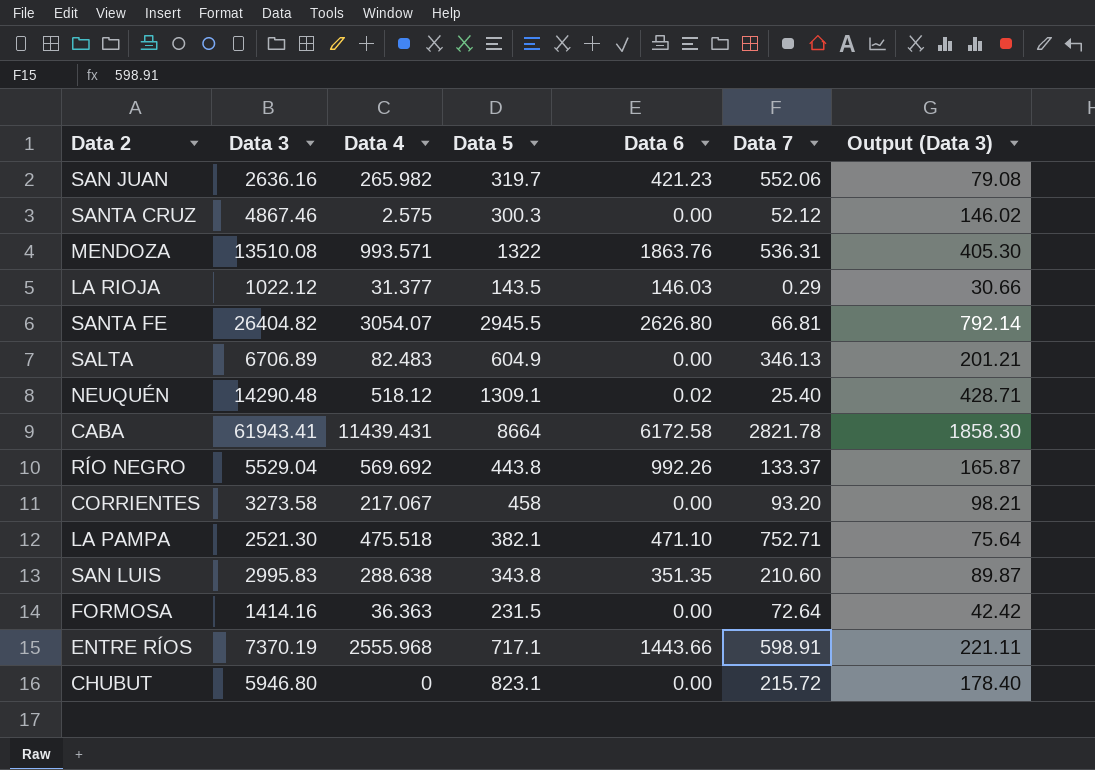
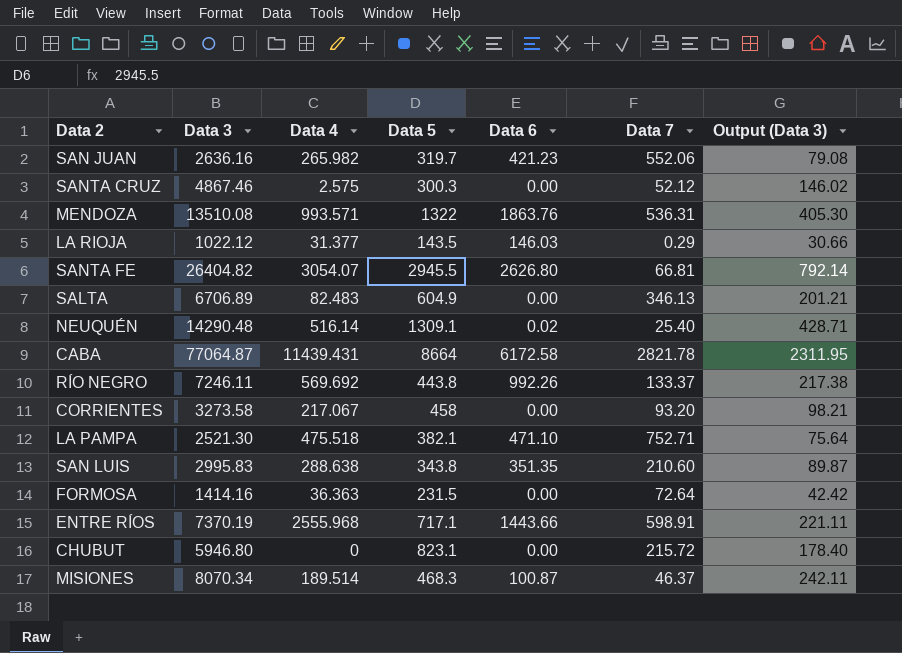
NEUQUÉN | Data 4: 518.12 -> 516.14
CABA | Data 3: 61943.41 -> 77064.87
CABA | Output (Data 3): 1858.30 -> 2311.95
RÍO NEGRO | Data 3: 5529.04 -> 7246.11
RÍO NEGRO | Output (Data 3): 165.87 -> 217.38
row MISIONES: none -> 8070.34 | 189.514 | 468.3 | 100.87 | 46.37 | 242.11

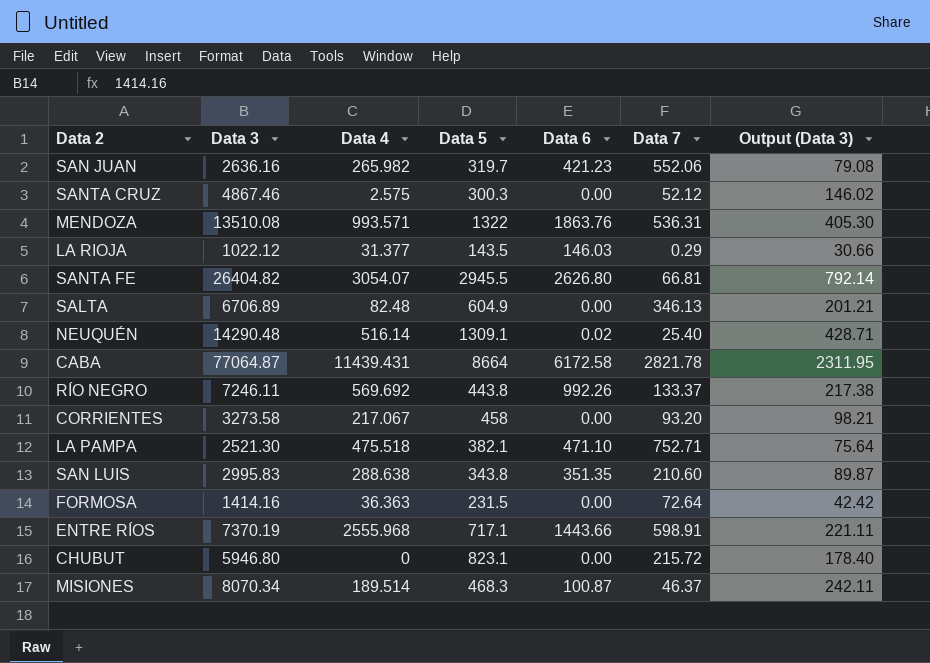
SALTA | Data 4: 82.483 -> 82.48

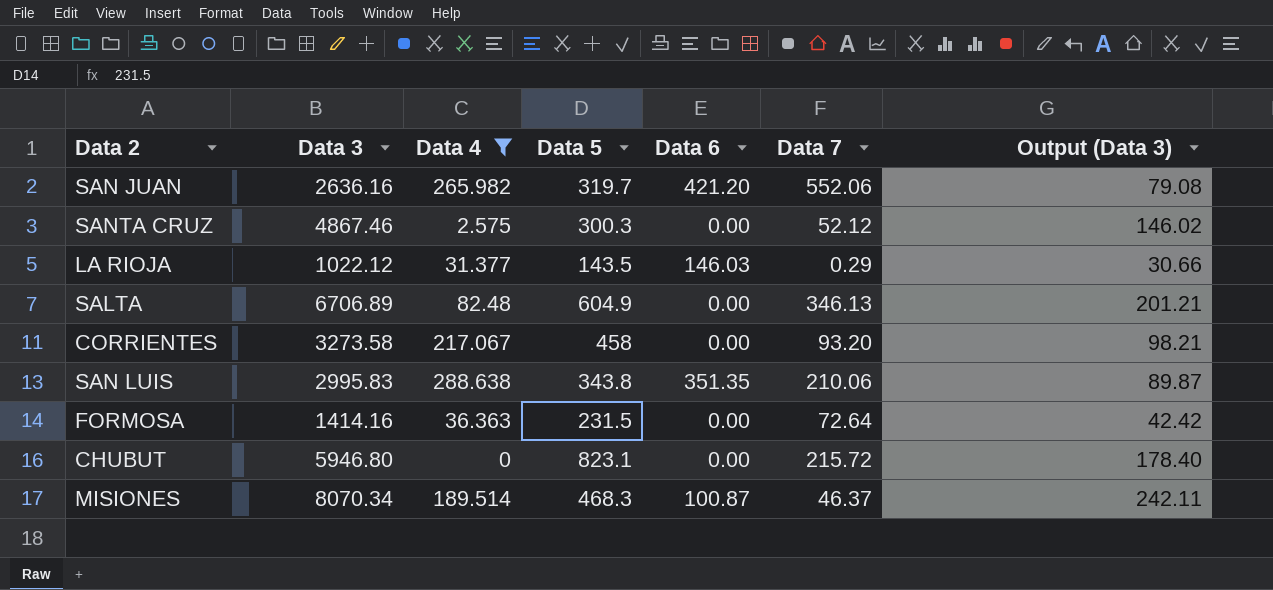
filter: none -> Data 4 <= 288.638
SAN JUAN | Data 6: 421.23 -> 421.20
SAN LUIS | Data 7: 210.60 -> 210.06

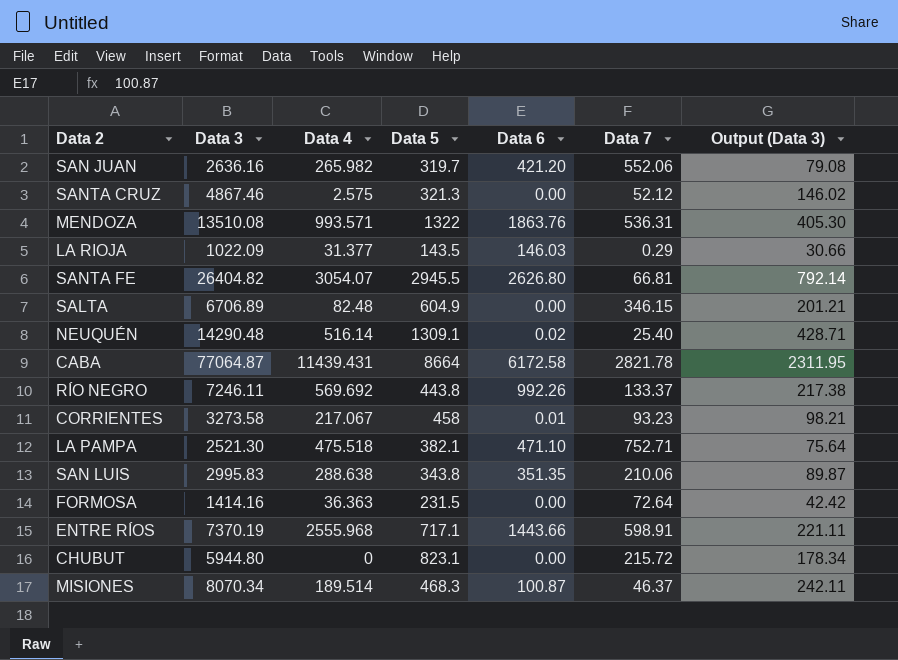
filter: Data 4 <= 288.638 -> none
SANTA CRUZ | Data 5: 300.3 -> 321.3
LA RIOJA | Data 3: 1022.12 -> 1022.09
SALTA | Data 7: 346.13 -> 346.15
CORRIENTES | Data 6: 0.00 -> 0.01
CORRIENTES | Data 7: 93.20 -> 93.23
CHUBUT | Data 3: 5946.80 -> 5944.80
CHUBUT | Output (Data 3): 178.40 -> 178.34

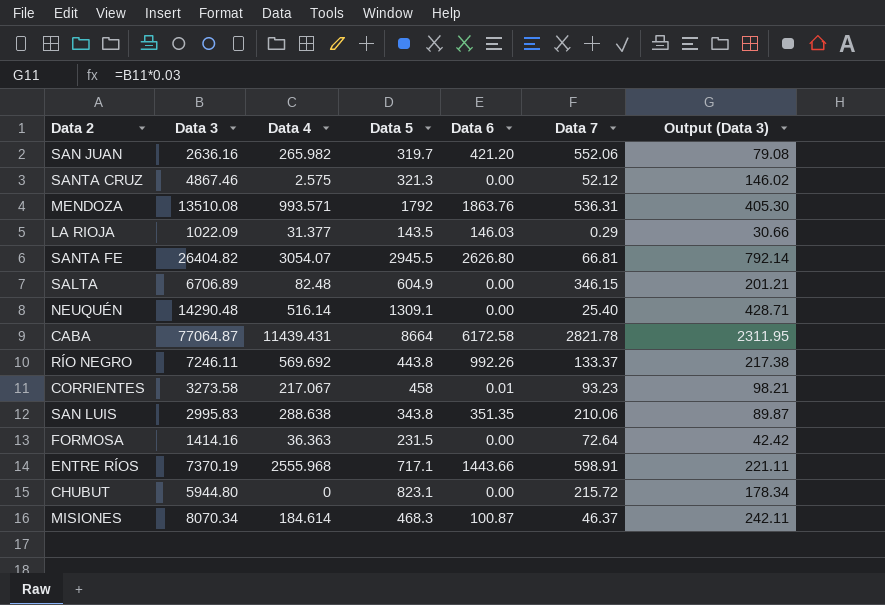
row LA PAMPA: 2521.30 | 475.518 | 382.1 | 471.10 | 752.71 | 75.64 -> none
MENDOZA | Data 5: 1322 -> 1792
NEUQUÉN | Data 6: 0.02 -> 0.00
MISIONES | Data 4: 189.514 -> 184.614

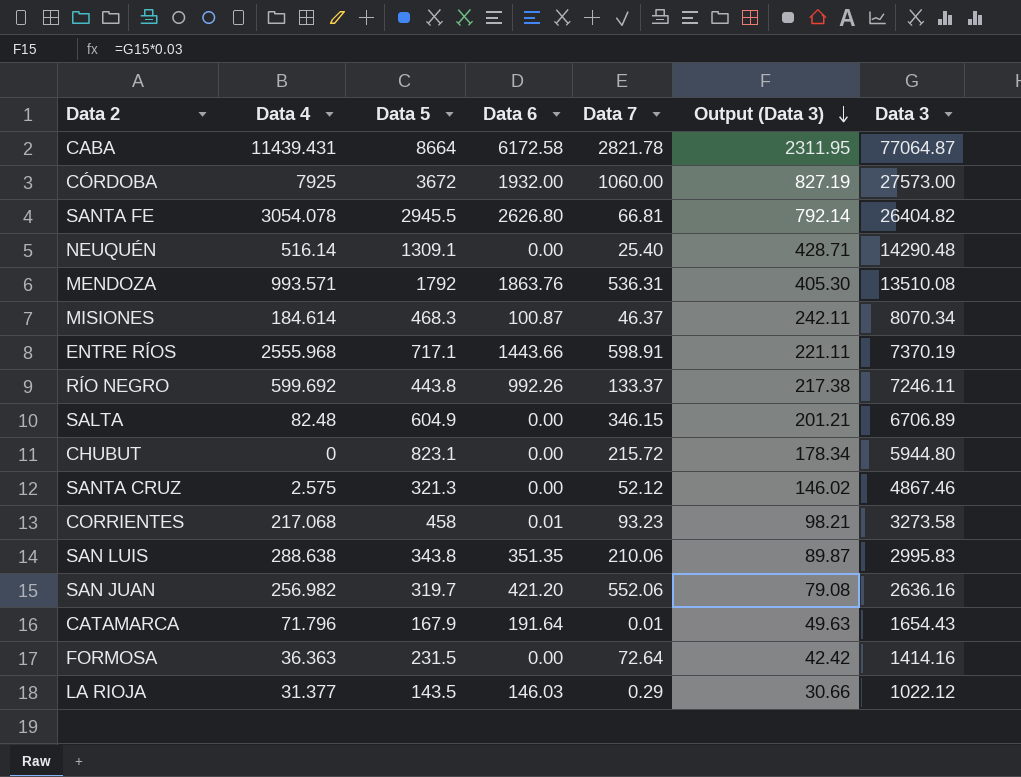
row order: none -> Output (Data 3) descending
column Data 3 | position: 2 -> 7
row CÓRDOBA: none -> 7925 | 3672 | 1932.00 | 1060.00 | 827.19 | 27573.00
SANTA FE | Data 4: 3054.07 -> 3054.078
RÍO NEGRO | Data 4: 569.692 -> 599.692
CORRIENTES | Data 4: 217.067 -> 217.068
SAN JUAN | Data 4: 265.982 -> 256.982
row CATAMARCA: none -> 71.796 | 167.9 | 191.64 | 0.01 | 49.63 | 1654.43
LA RIOJA | Data 3: 1022.09 -> 1022.12

